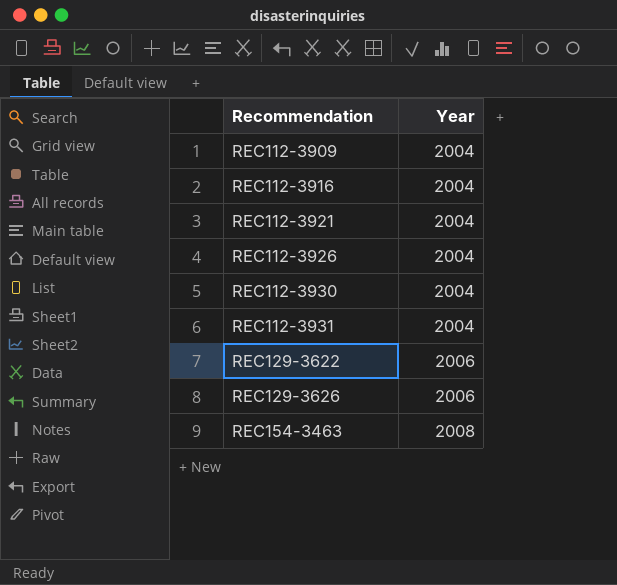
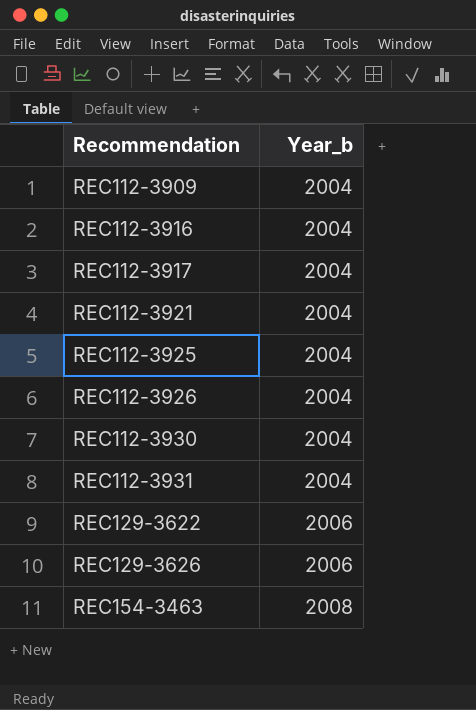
column name: Year -> Year_b
row REC112-3917: none -> 2004
row REC112-3925: none -> 2004

